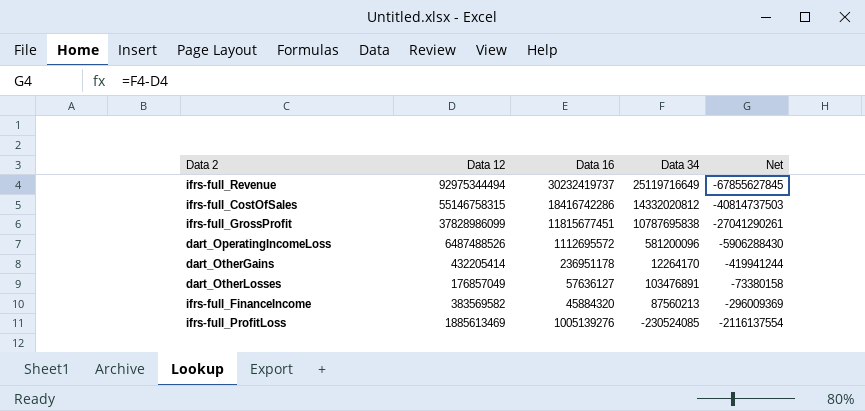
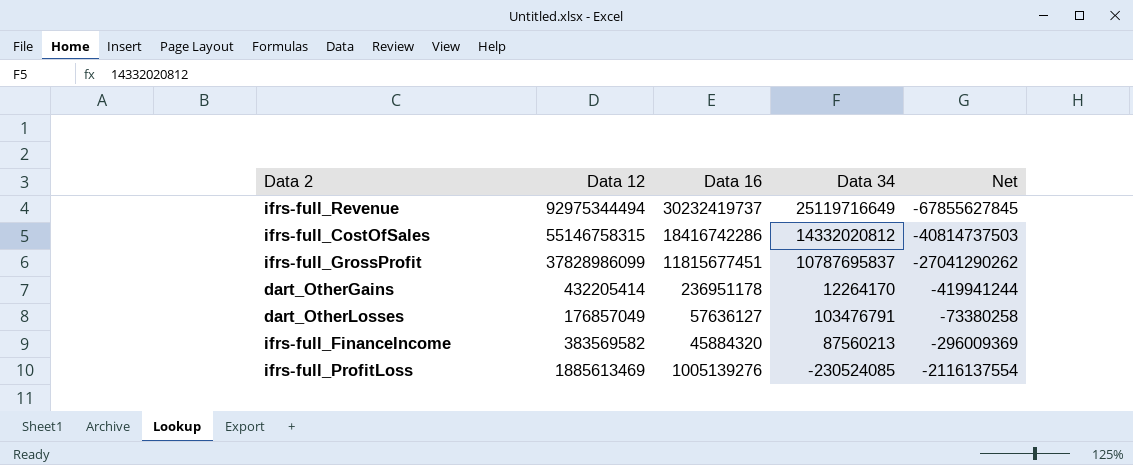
row dart_OperatingIncomeLoss: 6487488526 | 1112695572 | 581200096 | -5906288430 -> none
ifrs-full_GrossProfit | Data 34: 10787695838 -> 10787695837
ifrs-full_GrossProfit | Net: -27041290261 -> -27041290262
dart_OtherLosses | Data 34: 103476891 -> 103476791
dart_OtherLosses | Net: -73380158 -> -73380258

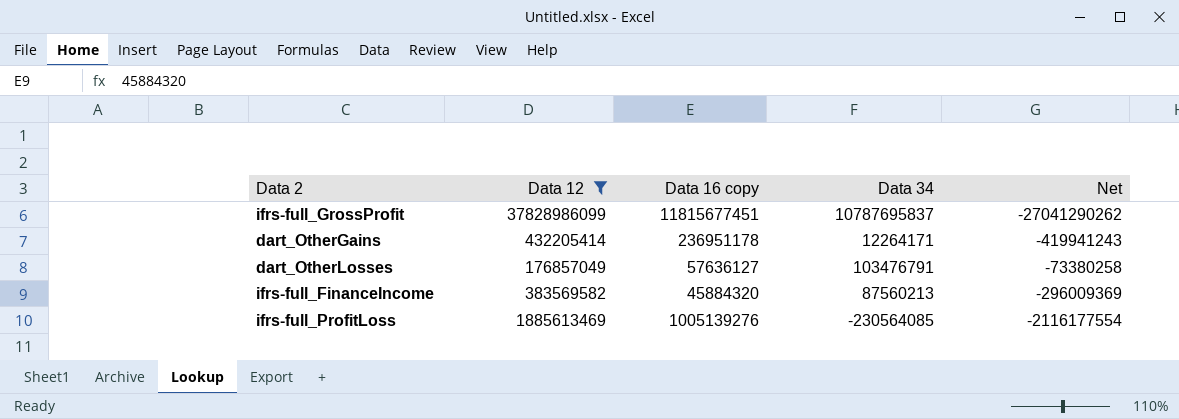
filter: none -> Data 12 <= 37828986099
column name: Data 16 -> Data 16 copy
dart_OtherGains | Data 34: 12264170 -> 12264171
dart_OtherGains | Net: -419941244 -> -419941243
ifrs-full_ProfitLoss | Data 34: -230524085 -> -230564085
ifrs-full_ProfitLoss | Net: -2116137554 -> -2116177554

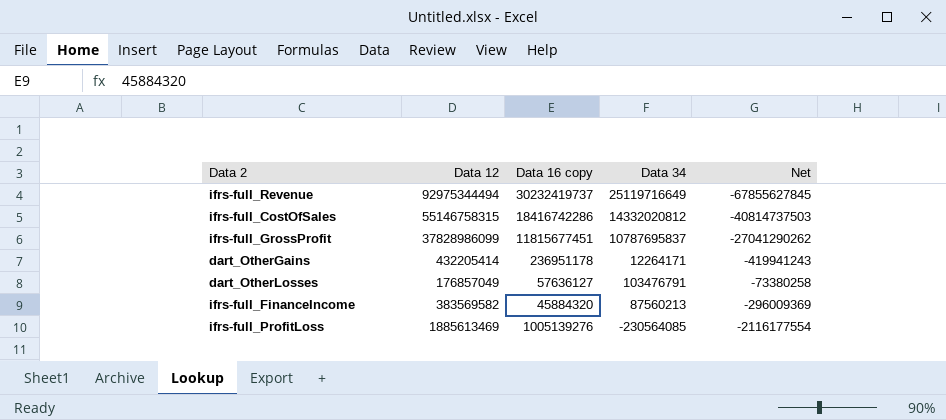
filter: Data 12 <= 37828986099 -> none

